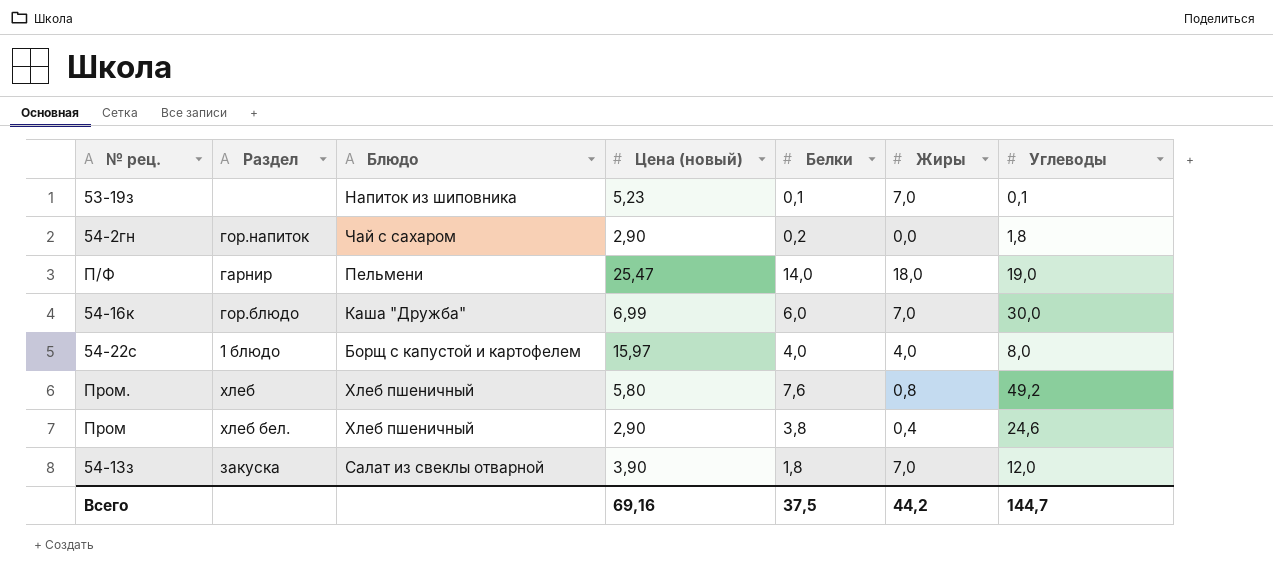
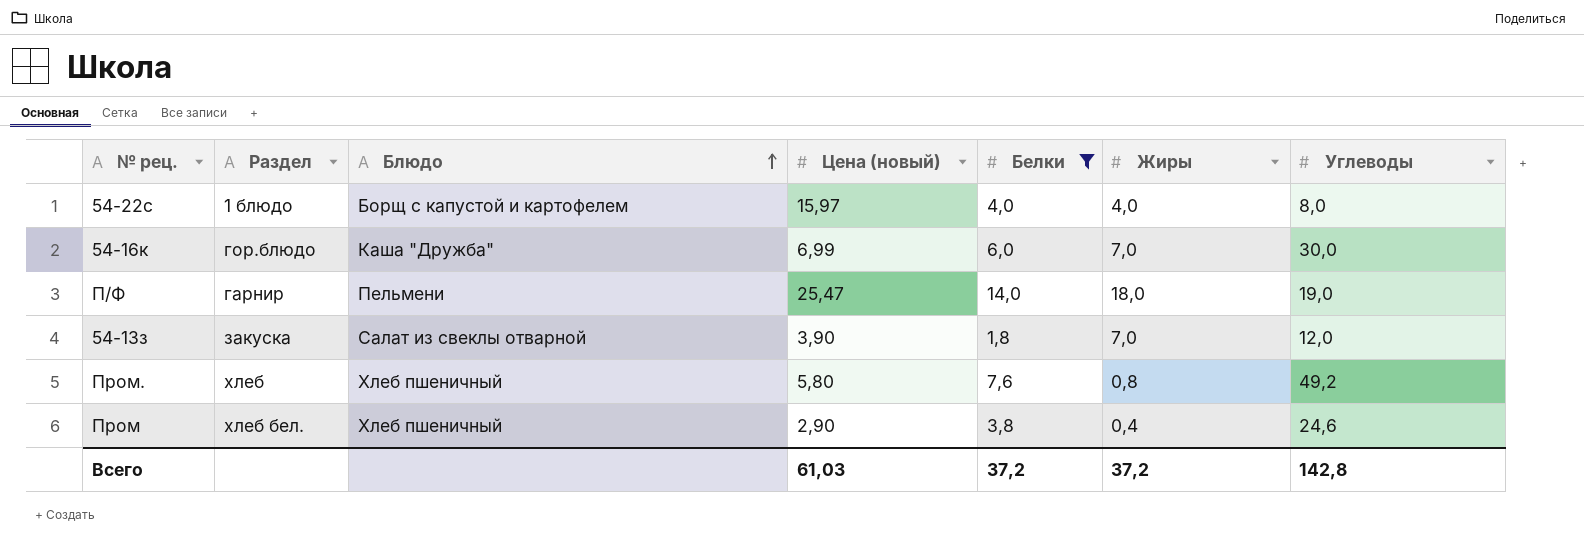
filter: none -> Белки >= 1,8
row order: none -> Блюдо ascending
Всего | Цена (новый): 69,16 -> 61,03
Всего | Белки: 37,5 -> 37,2
Всего | Жиры: 44,2 -> 37,2
Всего | Углеводы: 144,7 -> 142,8

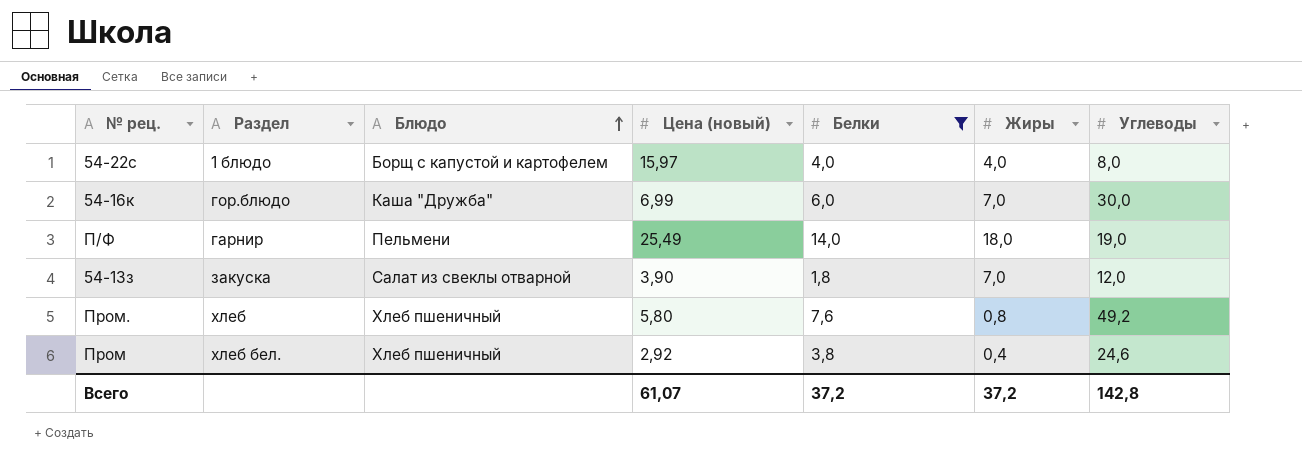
П/Ф | Цена (новый): 25,47 -> 25,49
Пром | Цена (новый): 2,90 -> 2,92
Всего | Цена (новый): 61,03 -> 61,07

